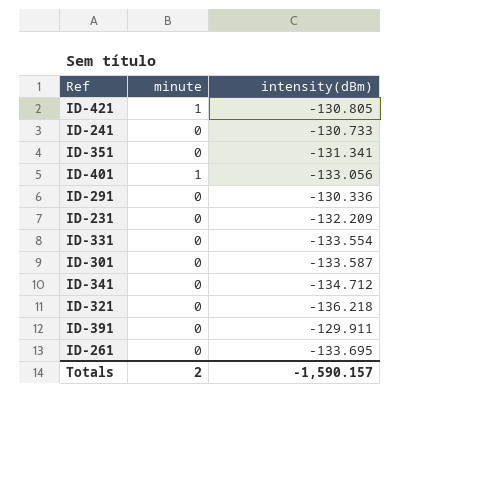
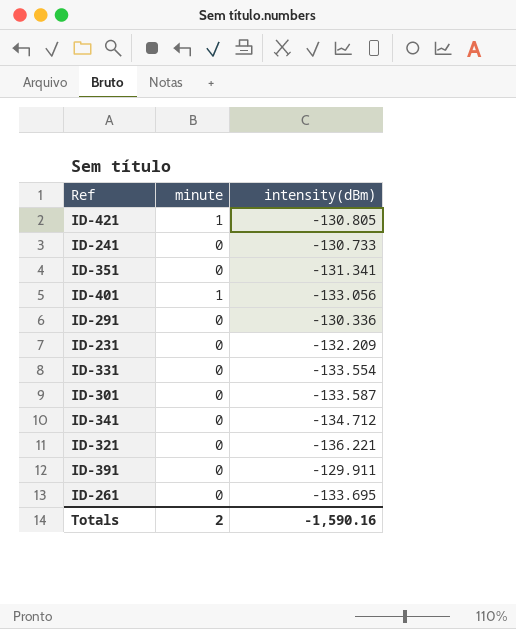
ID-321 | intensity(dBm): -136.218 -> -136.221
Totals | intensity(dBm): -1,590.157 -> -1,590.16

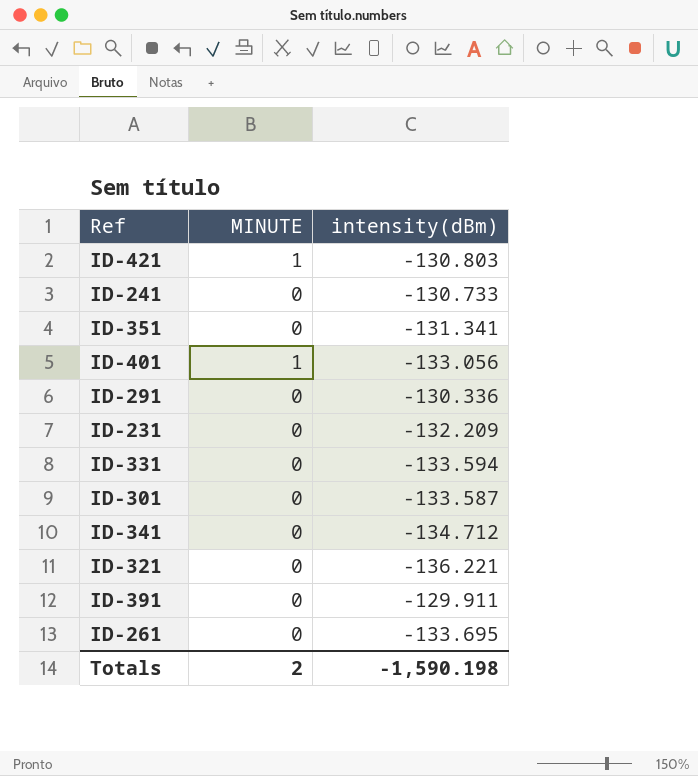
column name: minute -> MINUTE
ID-421 | intensity(dBm): -130.805 -> -130.803
ID-331 | intensity(dBm): -133.554 -> -133.594
Totals | intensity(dBm): -1,590.16 -> -1,590.198

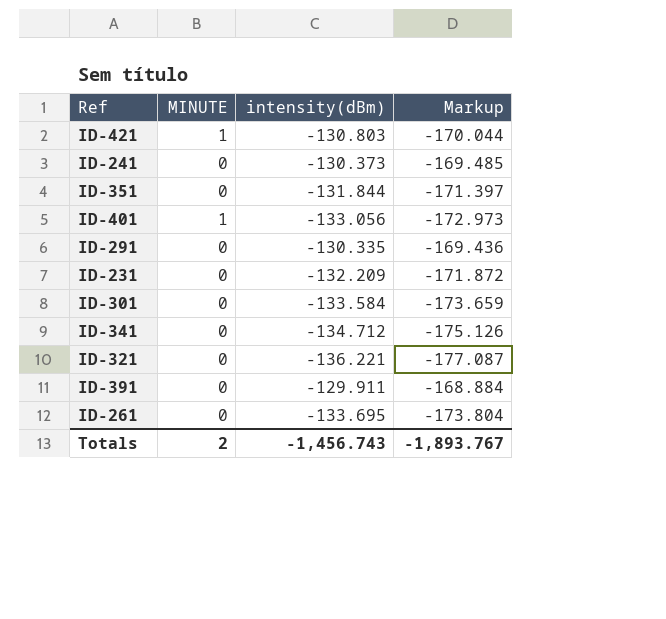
column Markup | formula: none -> [intensity(dBm)] * 1.3
row ID-331: 0 | -133.594 -> none
ID-241 | intensity(dBm): -130.733 -> -130.373
ID-351 | intensity(dBm): -131.341 -> -131.844
ID-291 | intensity(dBm): -130.336 -> -130.335
ID-301 | intensity(dBm): -133.587 -> -133.584
Totals | intensity(dBm): -1,590.198 -> -1,456.743

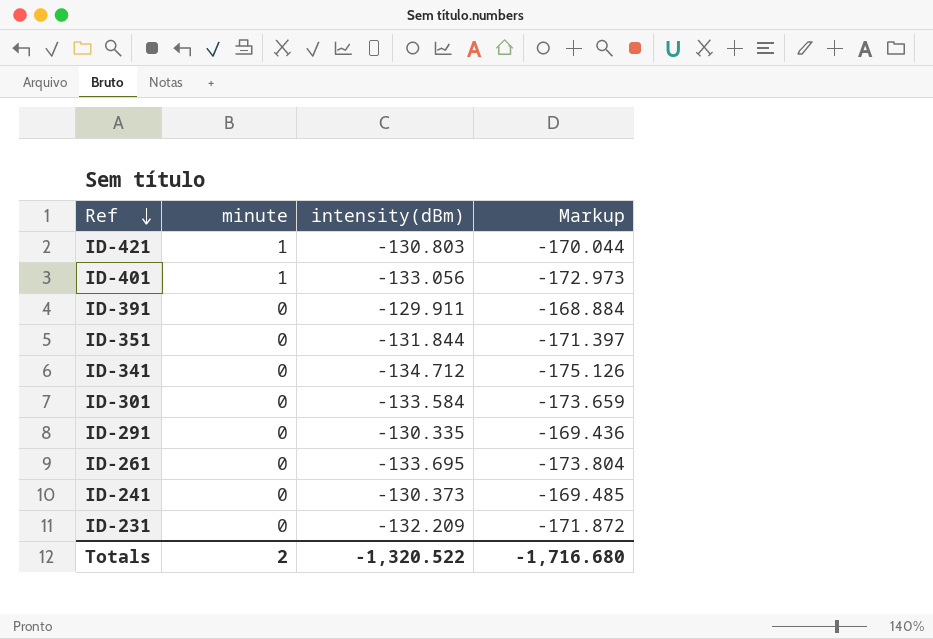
row order: none -> Ref descending
column name: MINUTE -> minute
row ID-321: 0 | -136.221 | -177.087 -> none
Totals | intensity(dBm): -1,456.743 -> -1,320.522
Totals | Markup: -1,893.767 -> -1,716.680

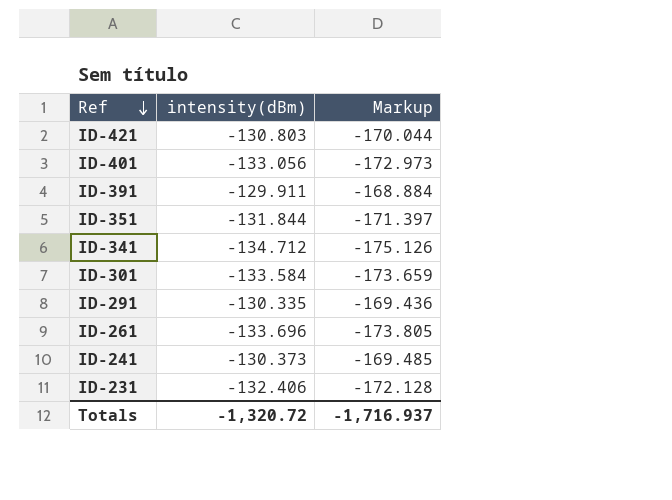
column minute | position: 2 -> none
ID-261 | intensity(dBm): -133.695 -> -133.696
ID-261 | Markup: -173.804 -> -173.805
ID-231 | intensity(dBm): -132.209 -> -132.406
ID-231 | Markup: -171.872 -> -172.128
Totals | intensity(dBm): -1,320.522 -> -1,320.72
Totals | Markup: -1,716.680 -> -1,716.937

